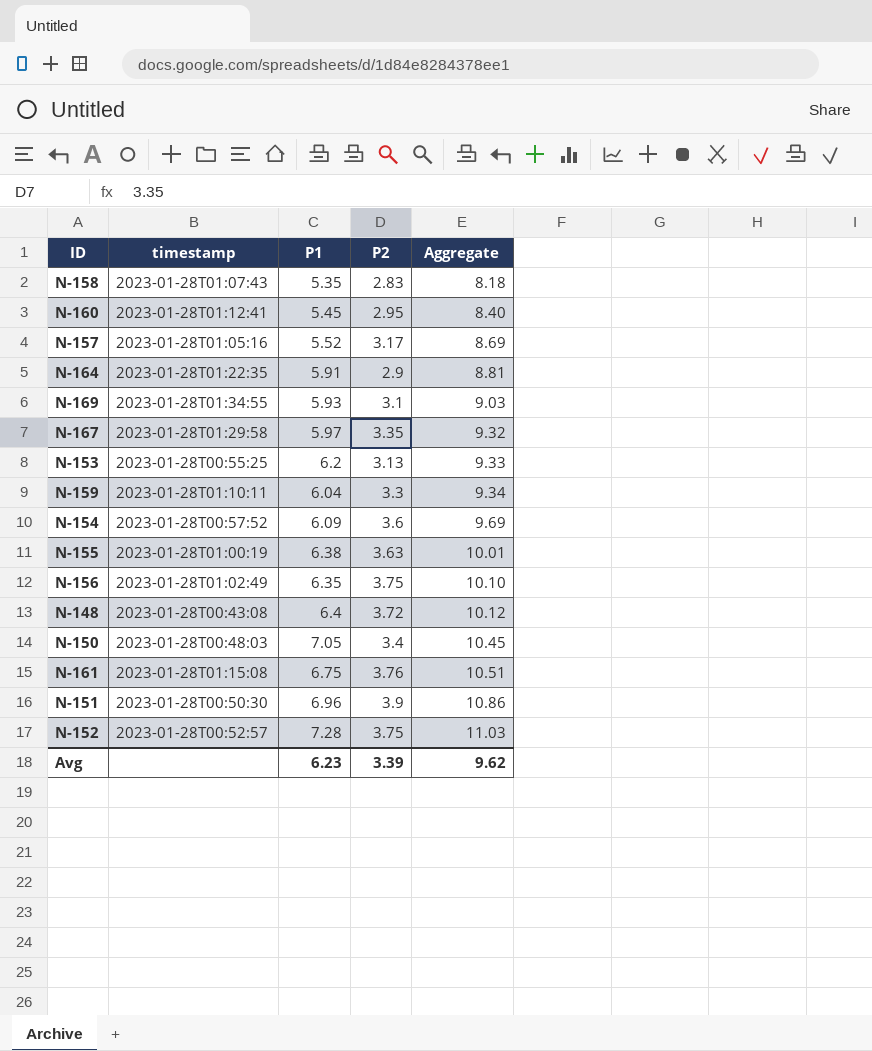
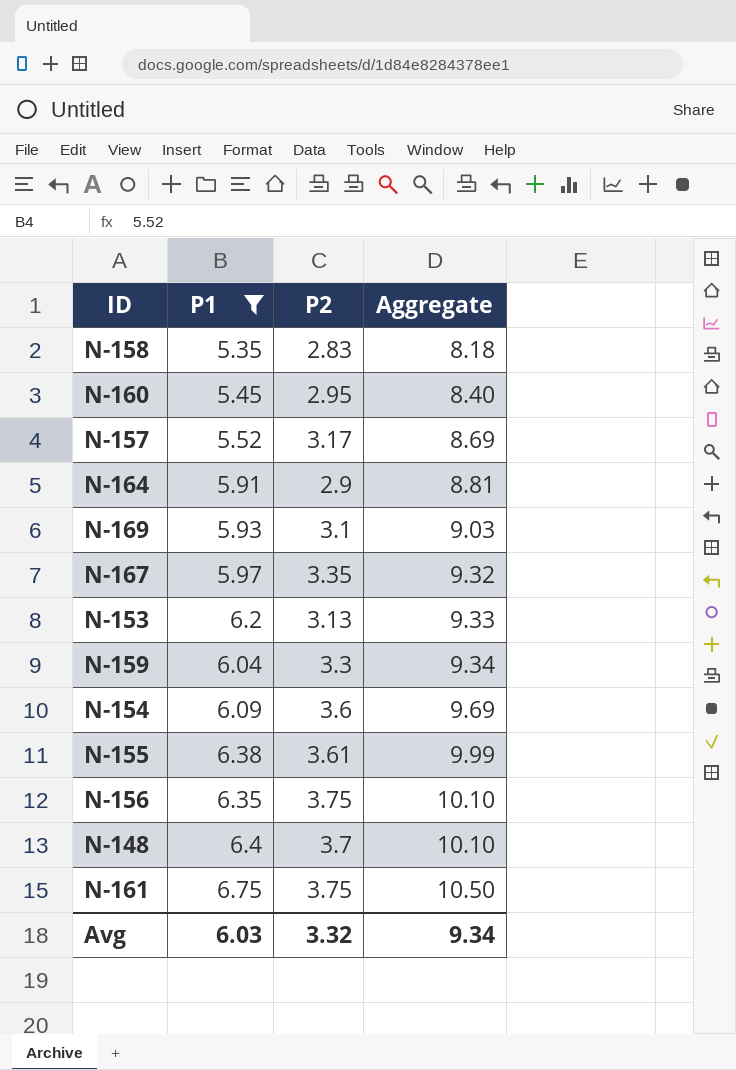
filter: none -> P1 <= 6.75
column timestamp | position: 2 -> none
N-155 | P2: 3.63 -> 3.61
N-155 | Aggregate: 10.01 -> 9.99
N-148 | P2: 3.72 -> 3.7
N-148 | Aggregate: 10.12 -> 10.10
N-161 | P2: 3.76 -> 3.75
N-161 | Aggregate: 10.51 -> 10.50
Avg | P1: 6.23 -> 6.03
Avg | P2: 3.39 -> 3.32
Avg | Aggregate: 9.62 -> 9.34

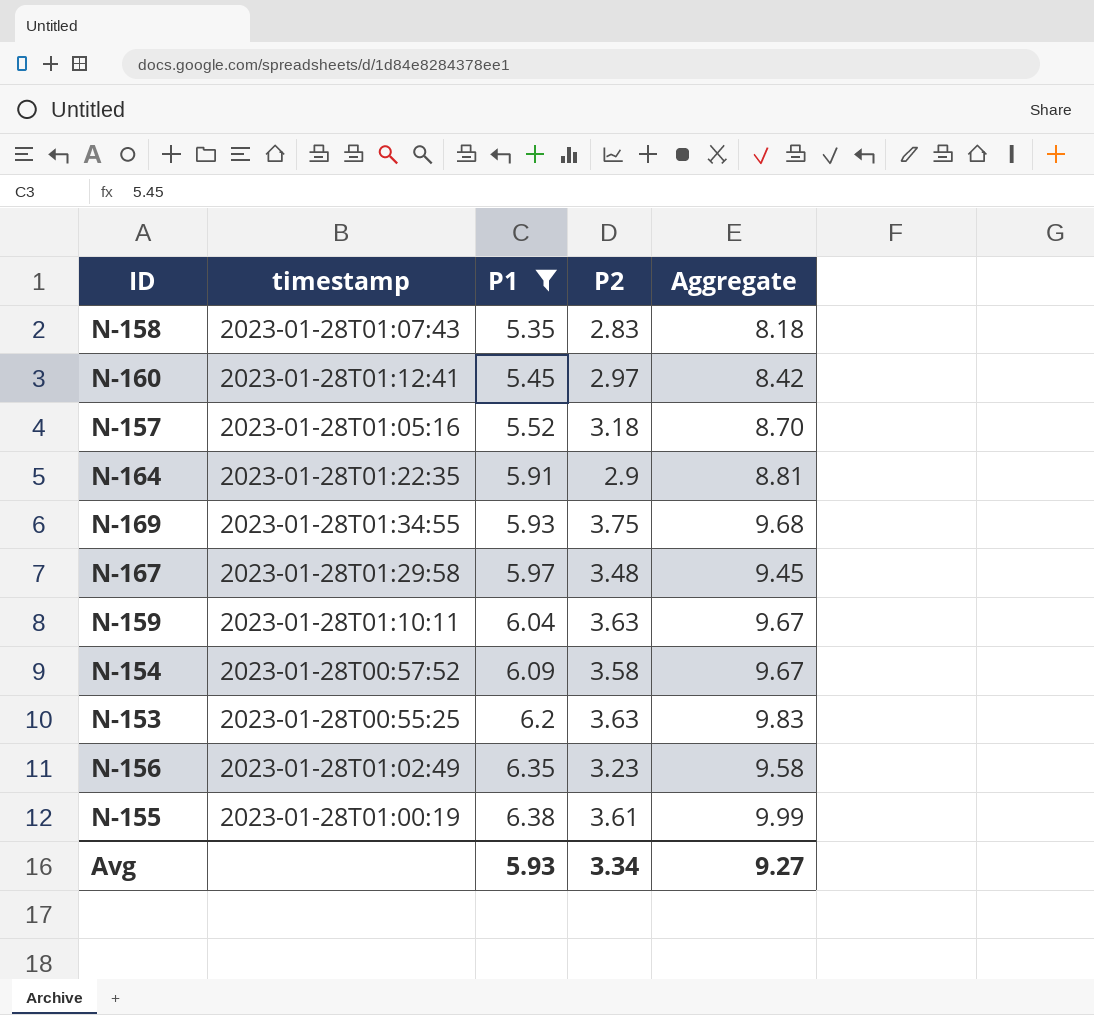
row order: Aggregate ascending -> P1 ascending
column timestamp | position: none -> 2
row N-148: 6.4 | 3.7 | 10.10 -> none
row N-161: 6.75 | 3.75 | 10.50 -> none
N-160 | P2: 2.95 -> 2.97
N-160 | Aggregate: 8.40 -> 8.42
N-157 | P2: 3.17 -> 3.18
N-157 | Aggregate: 8.69 -> 8.70
N-169 | P2: 3.1 -> 3.75
N-169 | Aggregate: 9.03 -> 9.68
N-167 | P2: 3.35 -> 3.48
N-167 | Aggregate: 9.32 -> 9.45
N-159 | P2: 3.3 -> 3.63
N-159 | Aggregate: 9.34 -> 9.67
N-154 | P2: 3.6 -> 3.58
N-154 | Aggregate: 9.69 -> 9.67
N-153 | P2: 3.13 -> 3.63
N-153 | Aggregate: 9.33 -> 9.83
N-156 | P2: 3.75 -> 3.23
N-156 | Aggregate: 10.10 -> 9.58
Avg | P1: 6.03 -> 5.93
Avg | P2: 3.32 -> 3.34
Avg | Aggregate: 9.34 -> 9.27

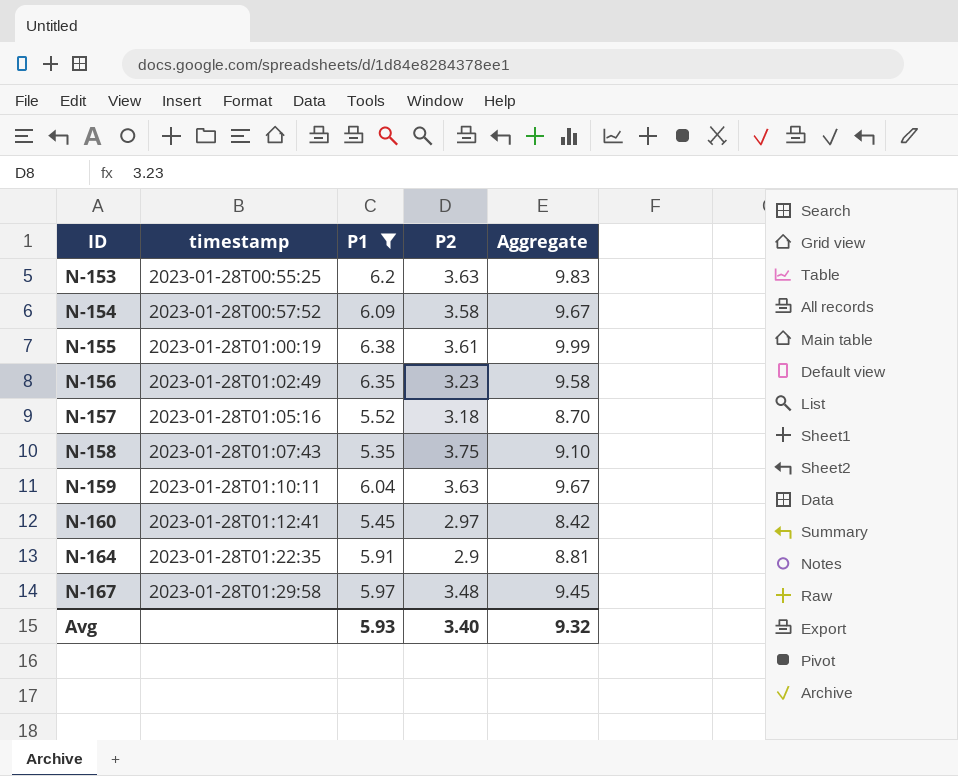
row order: P1 ascending -> ID ascending
row N-169: 2023-01-28T01:34:55 | 5.93 | 3.75 | 9.68 -> none
N-158 | P2: 2.83 -> 3.75
N-158 | Aggregate: 8.18 -> 9.10
Avg | P2: 3.34 -> 3.40
Avg | Aggregate: 9.27 -> 9.32

